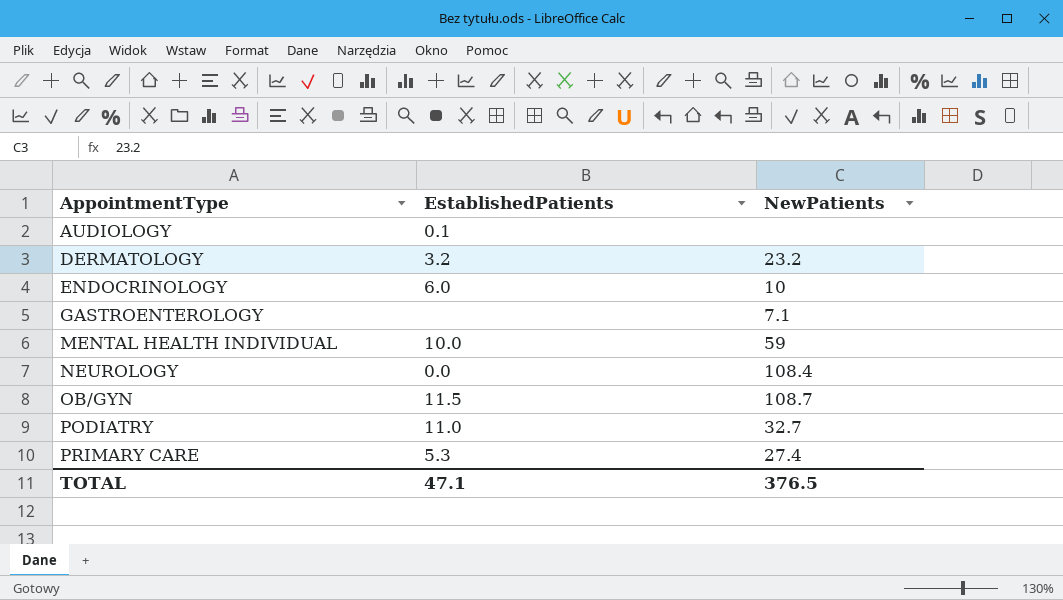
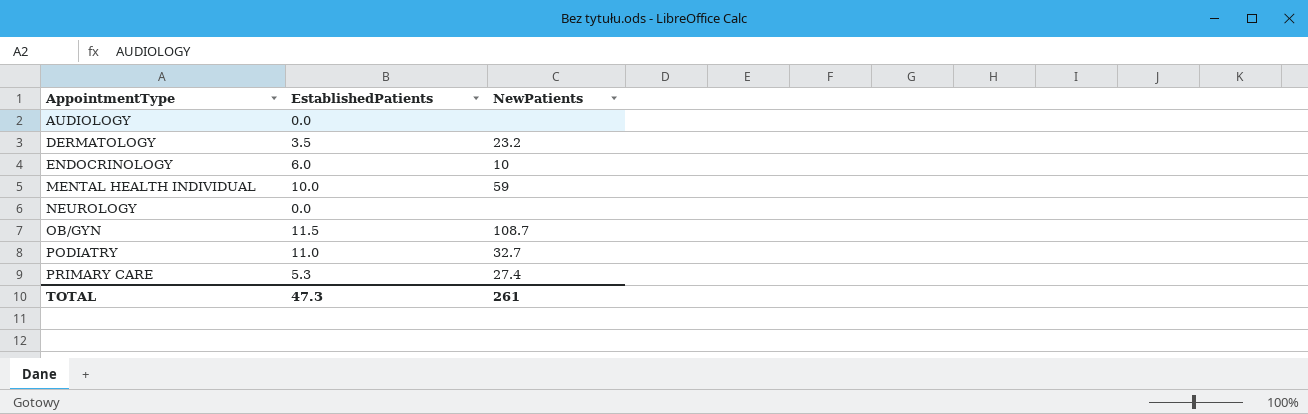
row GASTROENTEROLOGY: none | 7.1 -> none
AUDIOLOGY | EstablishedPatients: 0.1 -> 0.0
DERMATOLOGY | EstablishedPatients: 3.2 -> 3.5
NEUROLOGY | NewPatients: 108.4 -> none
TOTAL | EstablishedPatients: 47.1 -> 47.3
TOTAL | NewPatients: 376.5 -> 261

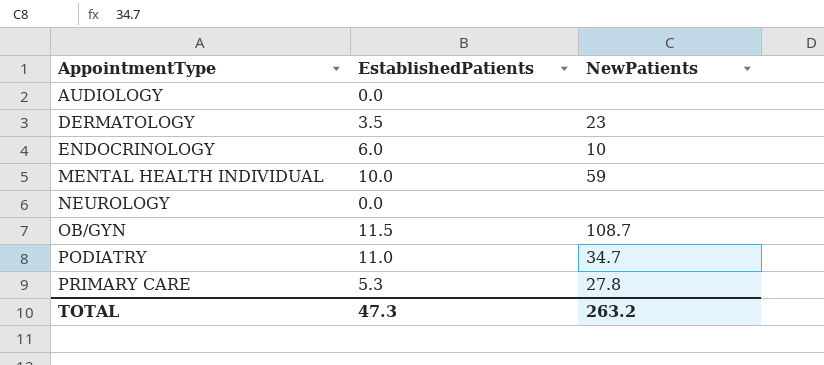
DERMATOLOGY | NewPatients: 23.2 -> 23
PODIATRY | NewPatients: 32.7 -> 34.7
PRIMARY CARE | NewPatients: 27.4 -> 27.8
TOTAL | NewPatients: 261 -> 263.2

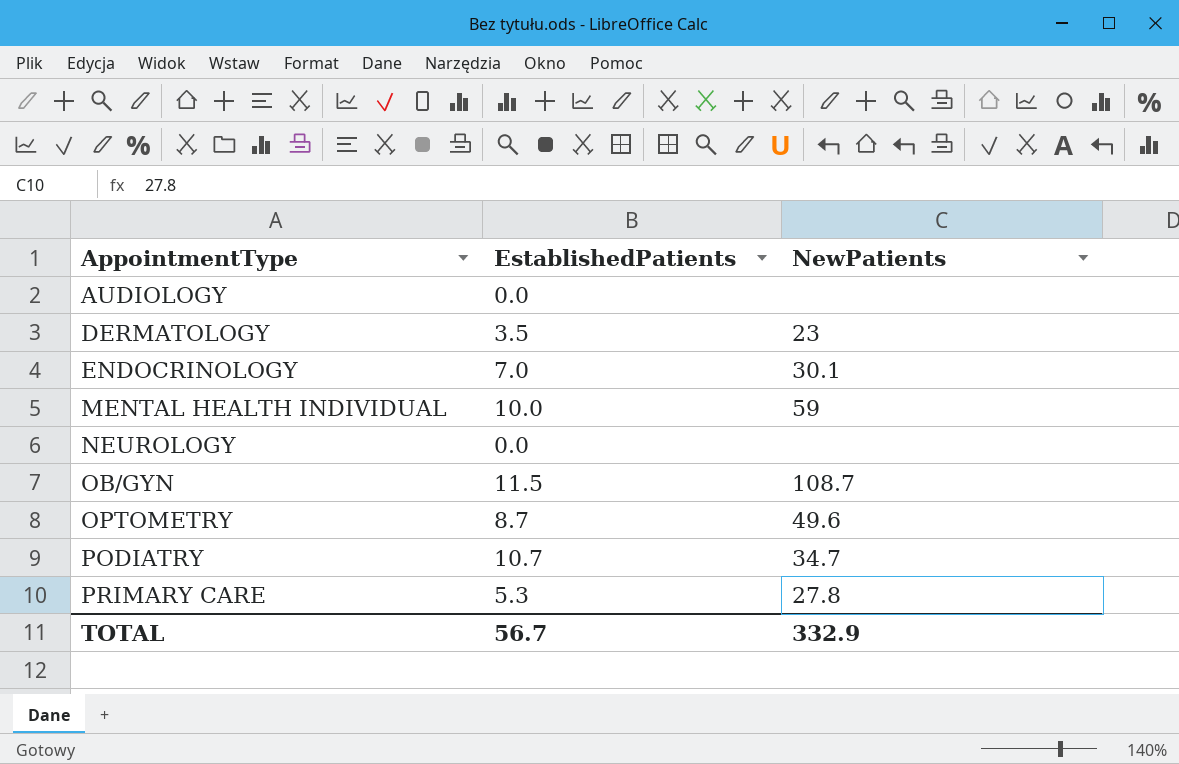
ENDOCRINOLOGY | EstablishedPatients: 6.0 -> 7.0
ENDOCRINOLOGY | NewPatients: 10 -> 30.1
row OPTOMETRY: none -> 8.7 | 49.6
PODIATRY | EstablishedPatients: 11.0 -> 10.7
TOTAL | EstablishedPatients: 47.3 -> 56.7
TOTAL | NewPatients: 263.2 -> 332.9

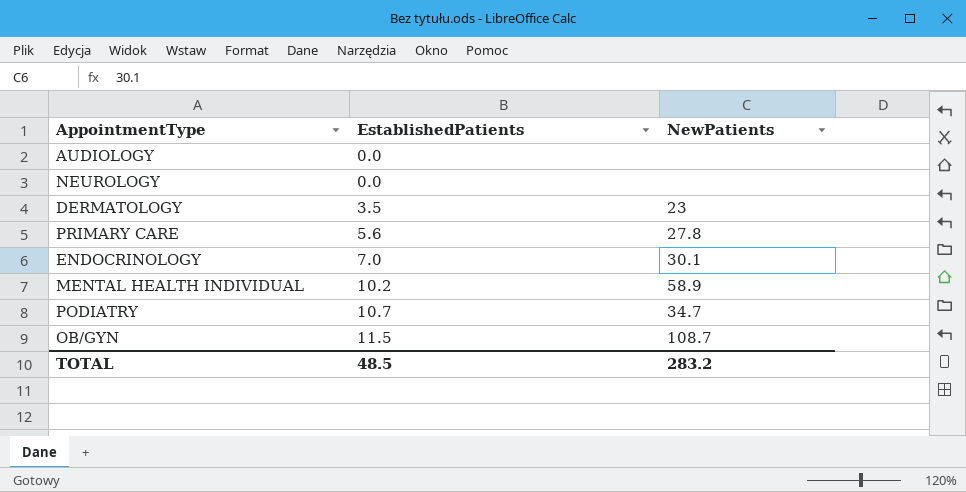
row order: AppointmentType ascending -> EstablishedPatients ascending
row OPTOMETRY: 8.7 | 49.6 -> none
PRIMARY CARE | EstablishedPatients: 5.3 -> 5.6
MENTAL HEALTH INDIVIDUAL | EstablishedPatients: 10.0 -> 10.2
MENTAL HEALTH INDIVIDUAL | NewPatients: 59 -> 58.9
TOTAL | EstablishedPatients: 56.7 -> 48.5
TOTAL | NewPatients: 332.9 -> 283.2

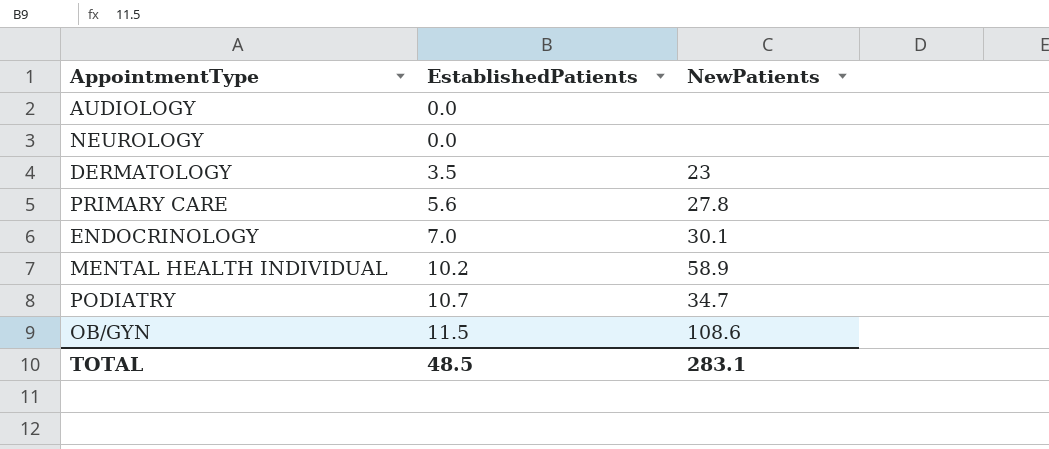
OB/GYN | NewPatients: 108.7 -> 108.6
TOTAL | NewPatients: 283.2 -> 283.1

